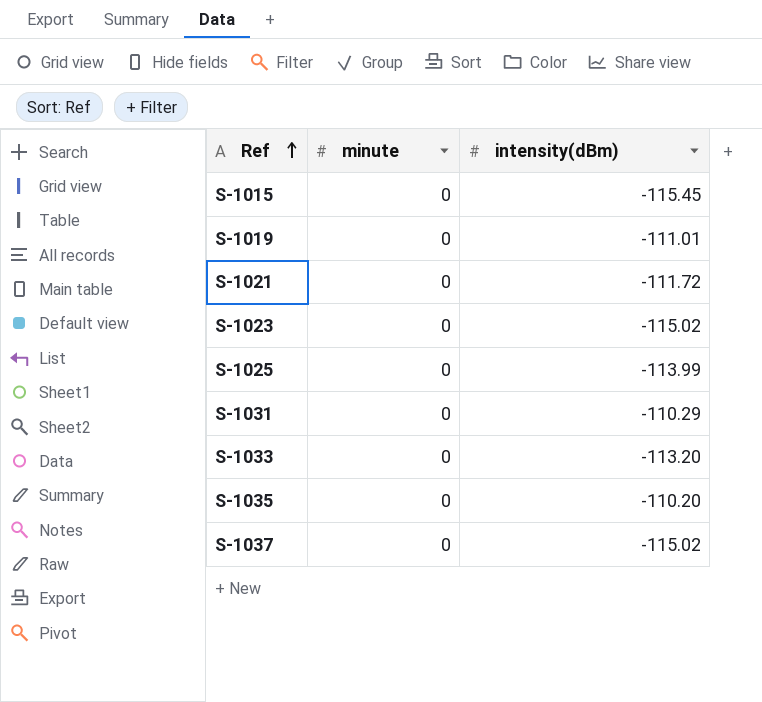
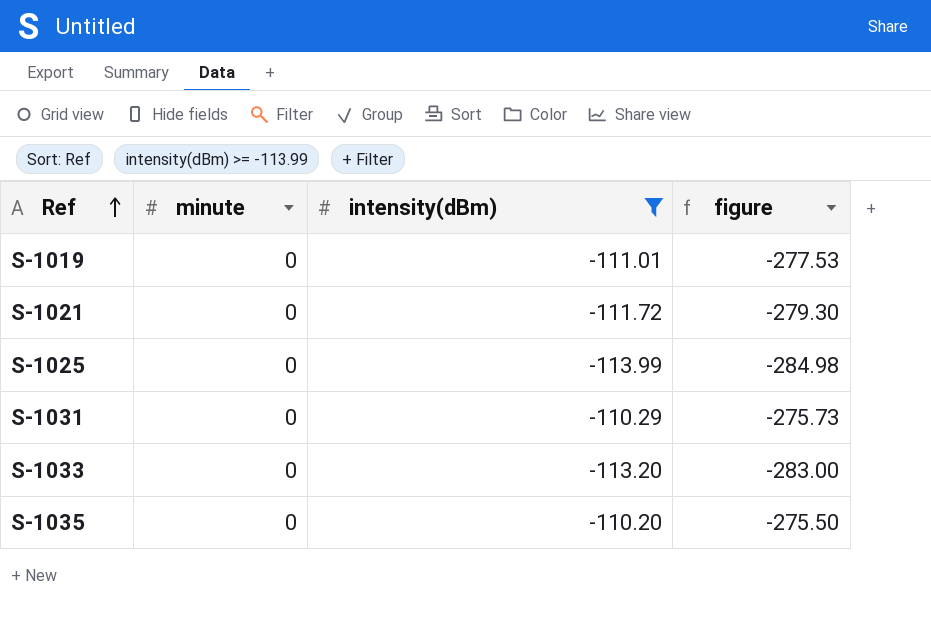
filter: none -> intensity(dBm) >= -113.99
column figure | formula: none -> [intensity(dBm)] * 2.5

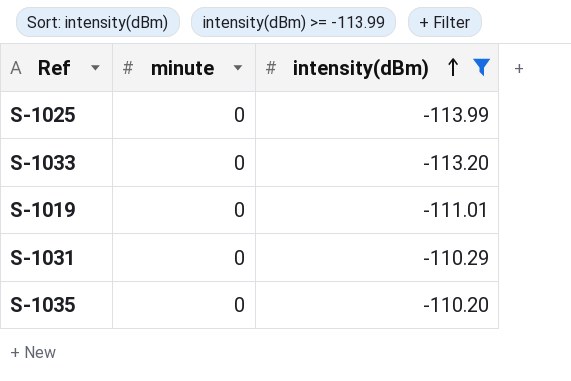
row order: Ref ascending -> intensity(dBm) ascending
column figure | formula: [intensity(dBm)] * 2.5 -> none
row S-1021: 0 | -111.72 | -279.30 -> none

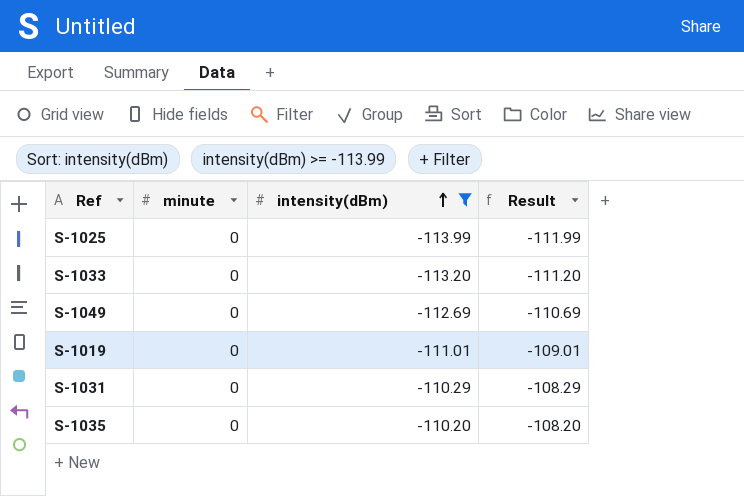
column Result | formula: none -> [intensity(dBm)] + 2
row S-1049: none -> 0 | -112.69 | -110.69

